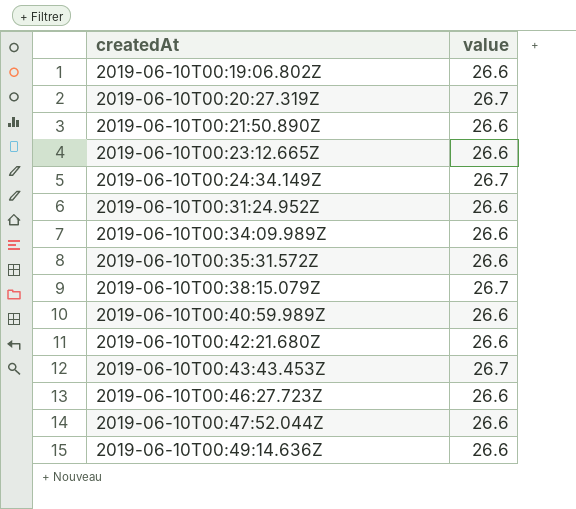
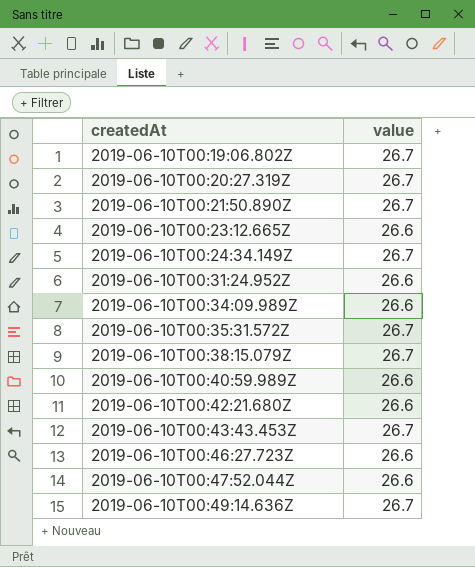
2019-06-10T00:19:06.802Z | value: 26.6 -> 26.7
2019-06-10T00:21:50.890Z | value: 26.6 -> 26.7
2019-06-10T00:35:31.572Z | value: 26.6 -> 26.7
2019-06-10T00:49:14.636Z | value: 26.6 -> 26.7

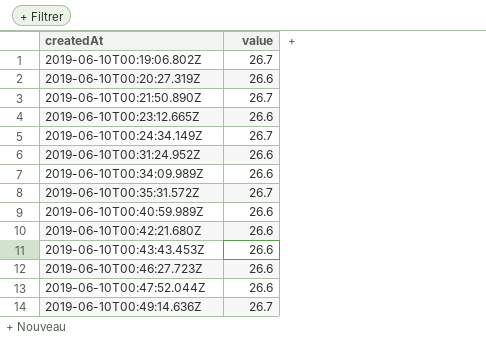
row 2019-06-10T00:38:15.079Z: 26.7 -> none
2019-06-10T00:20:27.319Z | value: 26.7 -> 26.6
2019-06-10T00:43:43.453Z | value: 26.7 -> 26.6

